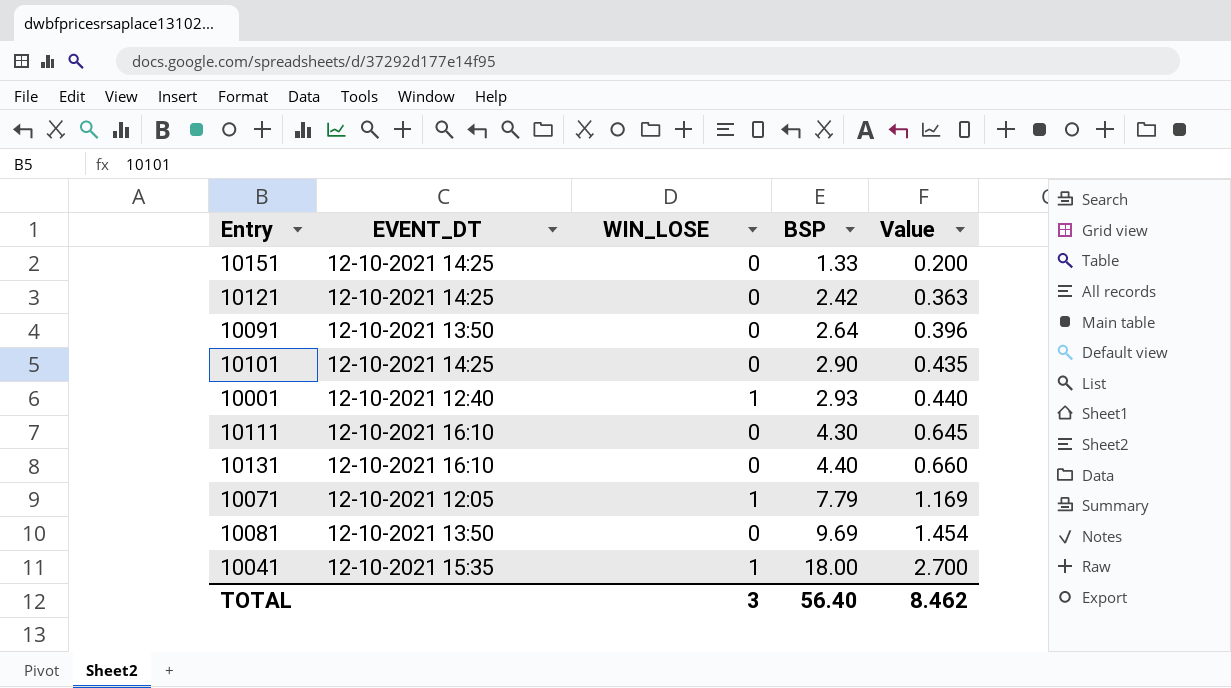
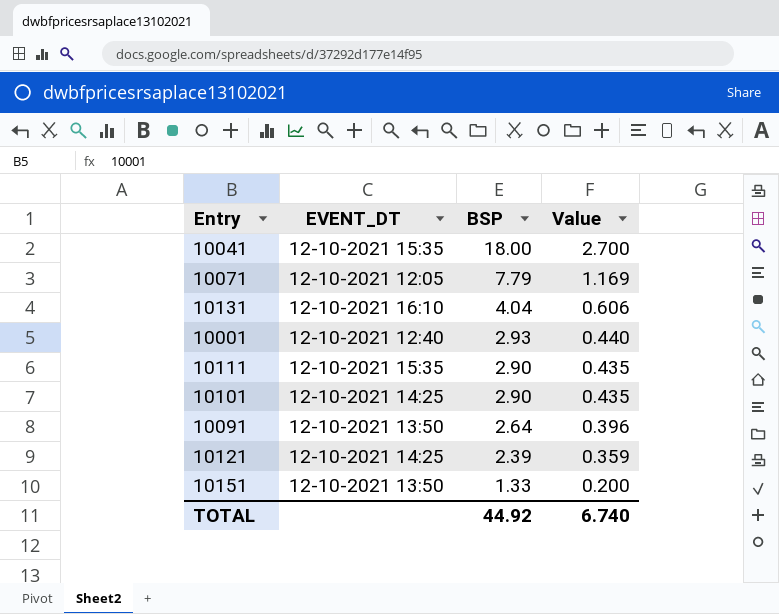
row order: BSP ascending -> BSP descending
column WIN_LOSE | position: 3 -> none
row 10081: 12-10-2021 13:50 | 0 | 9.69 | 1.454 -> none
10131 | BSP: 4.40 -> 4.04
10131 | Value: 0.660 -> 0.606
10111 | EVENT_DT: 12-10-2021 16:10 -> 12-10-2021 15:35
10111 | BSP: 4.30 -> 2.90
10111 | Value: 0.645 -> 0.435
10121 | BSP: 2.42 -> 2.39
10121 | Value: 0.363 -> 0.359
10151 | EVENT_DT: 12-10-2021 14:25 -> 12-10-2021 13:50
TOTAL | BSP: 56.40 -> 44.92
TOTAL | Value: 8.462 -> 6.740

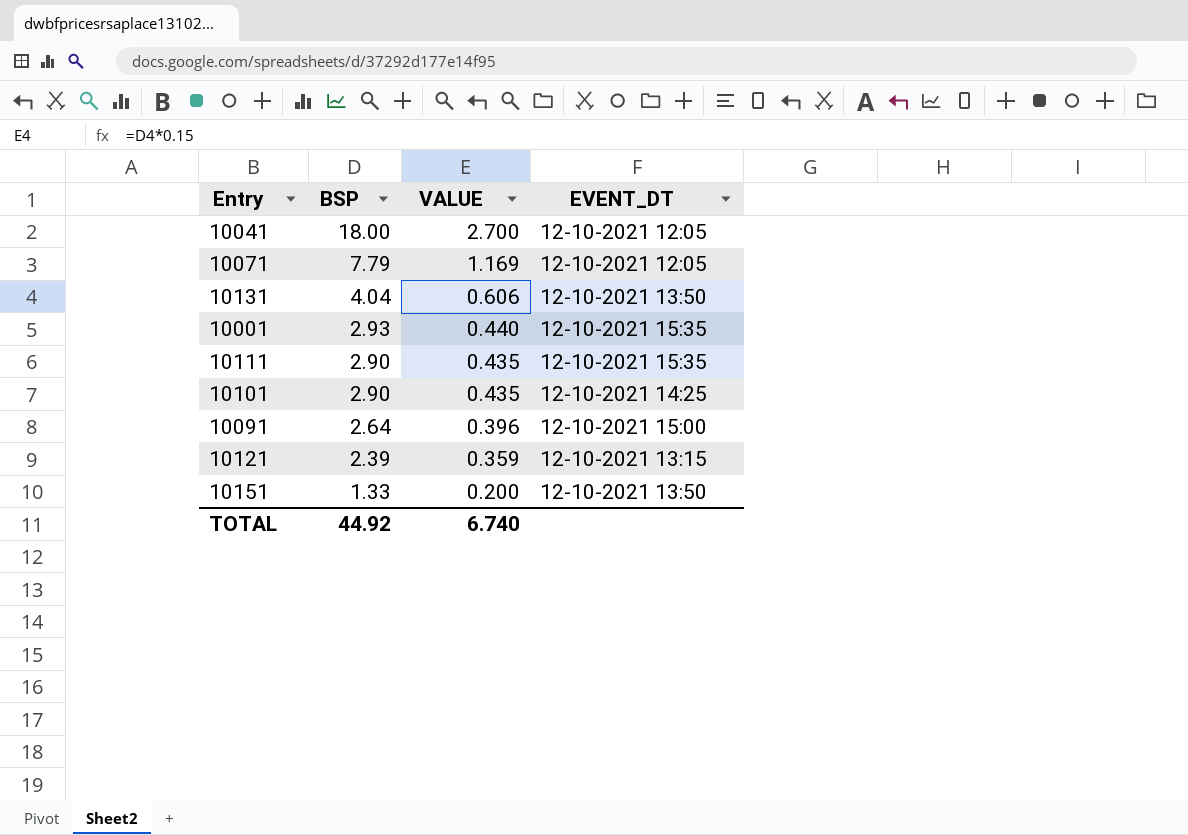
column name: Value -> VALUE
column EVENT_DT | position: 2 -> 4
10041 | EVENT_DT: 12-10-2021 15:35 -> 12-10-2021 12:05
10131 | EVENT_DT: 12-10-2021 16:10 -> 12-10-2021 13:50
10001 | EVENT_DT: 12-10-2021 12:40 -> 12-10-2021 15:35
10091 | EVENT_DT: 12-10-2021 13:50 -> 12-10-2021 15:00
10121 | EVENT_DT: 12-10-2021 14:25 -> 12-10-2021 13:15

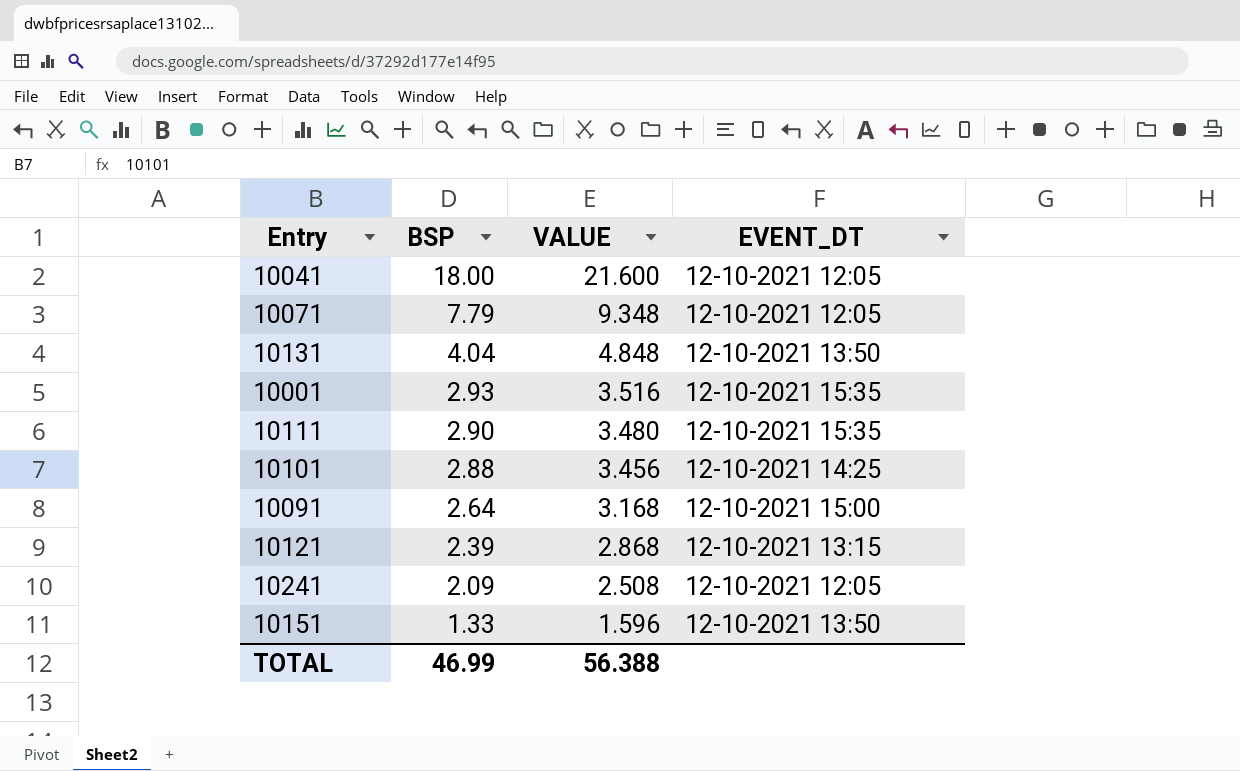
column VALUE | formula: [BSP] * 0.15 -> [BSP] * 1.2
10101 | BSP: 2.90 -> 2.88
row 10241: none -> 2.09 | 2.508 | 12-10-2021 12:05
TOTAL | BSP: 44.92 -> 46.99
TOTAL | VALUE: 6.740 -> 56.388

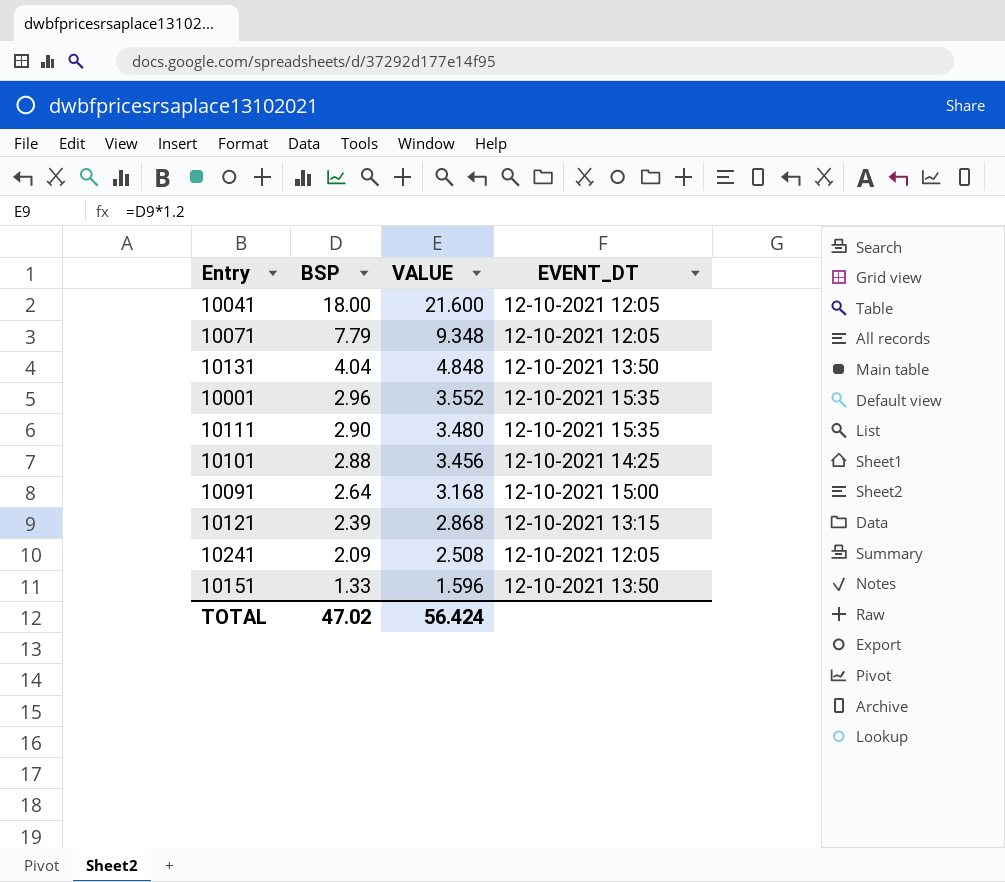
10001 | BSP: 2.93 -> 2.96
10001 | VALUE: 3.516 -> 3.552
TOTAL | BSP: 46.99 -> 47.02
TOTAL | VALUE: 56.388 -> 56.424

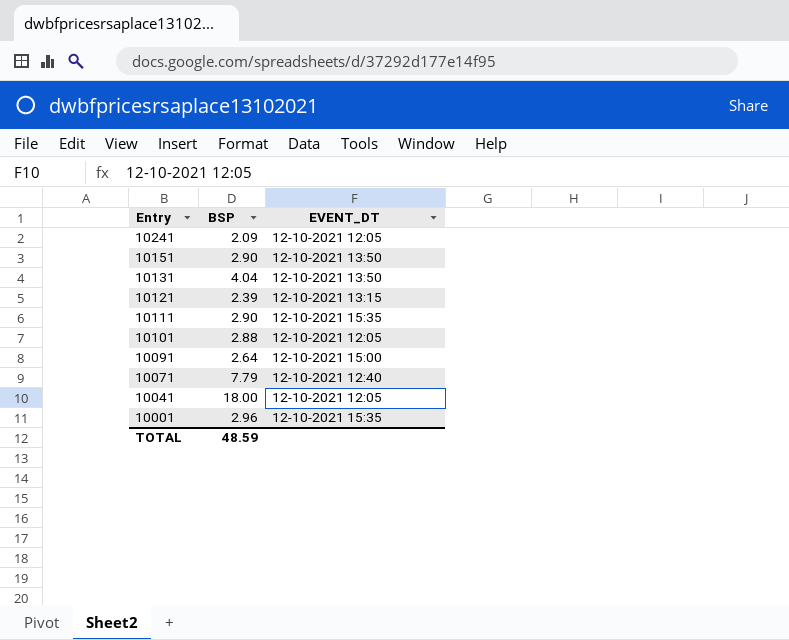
row order: BSP descending -> Entry descending
column VALUE | formula: [BSP] * 1.2 -> none
10151 | BSP: 1.33 -> 2.90
10101 | EVENT_DT: 12-10-2021 14:25 -> 12-10-2021 12:05
10071 | EVENT_DT: 12-10-2021 12:05 -> 12-10-2021 12:40
TOTAL | BSP: 47.02 -> 48.59

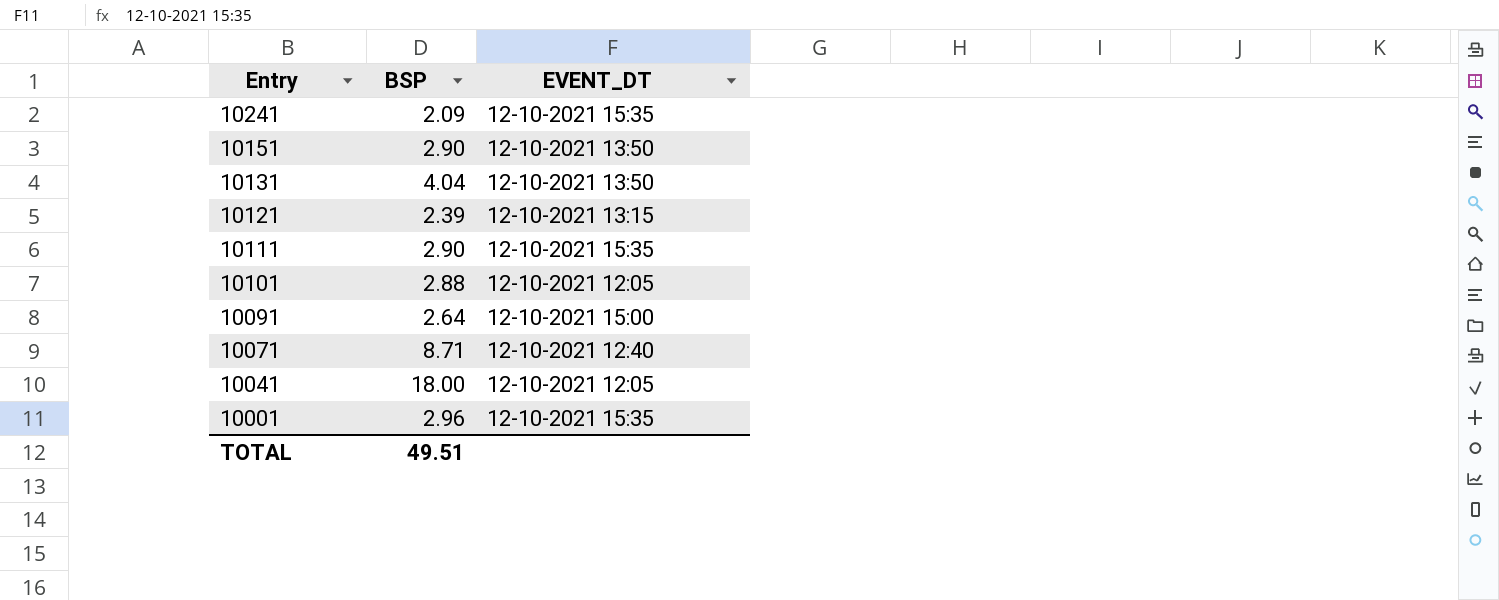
10241 | EVENT_DT: 12-10-2021 12:05 -> 12-10-2021 15:35
10071 | BSP: 7.79 -> 8.71
TOTAL | BSP: 48.59 -> 49.51

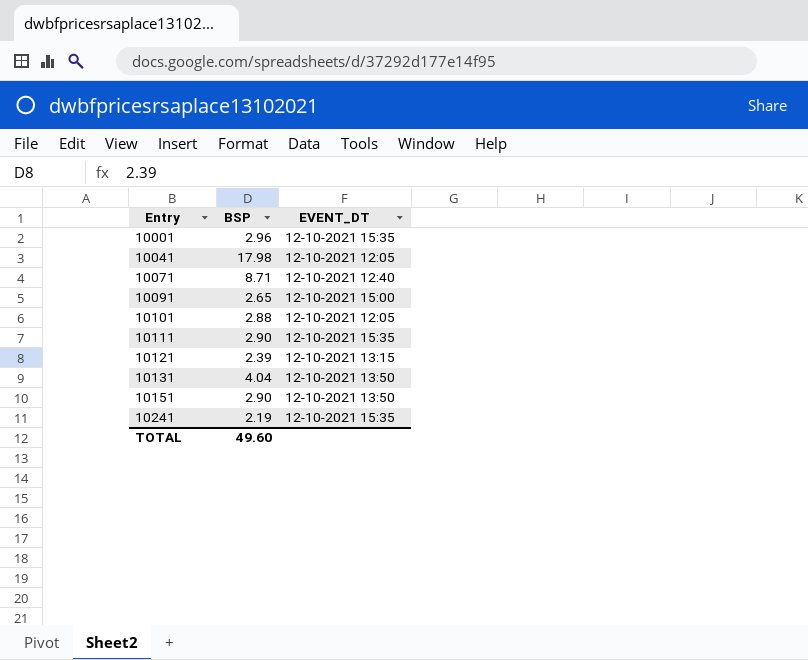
row order: Entry descending -> Entry ascending
10041 | BSP: 18.00 -> 17.98
10091 | BSP: 2.64 -> 2.65
10241 | BSP: 2.09 -> 2.19
TOTAL | BSP: 49.51 -> 49.60

